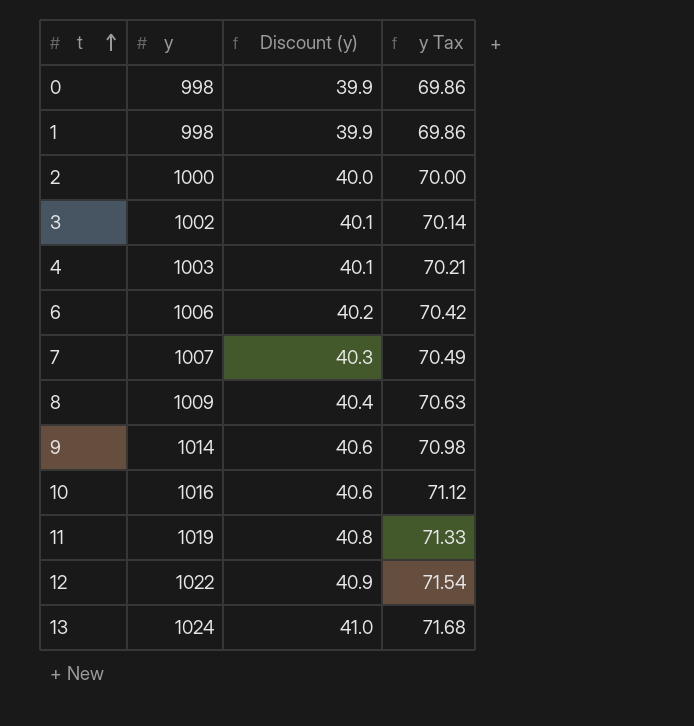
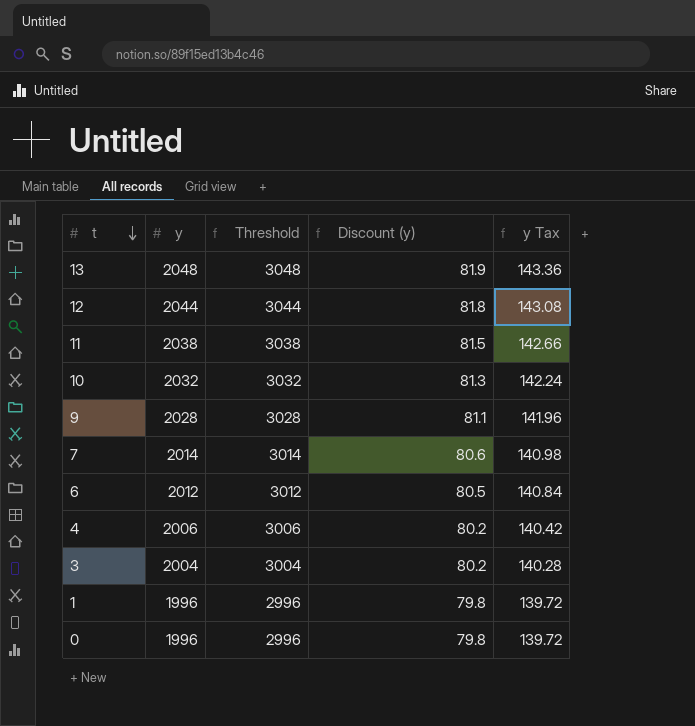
row order: t ascending -> t descending
column Threshold | formula: none -> [y] + 1000
row 2: 1000 | 40.0 | 70.00 -> none
row 8: 1009 | 40.4 | 70.63 -> none
13 | y: 1024 -> 2048
13 | Discount (y): 41.0 -> 81.9
13 | y Tax: 71.68 -> 143.36
12 | y: 1022 -> 2044
12 | Discount (y): 40.9 -> 81.8
12 | y Tax: 71.54 -> 143.08
11 | y: 1019 -> 2038
11 | Discount (y): 40.8 -> 81.5
11 | y Tax: 71.33 -> 142.66
10 | y: 1016 -> 2032
10 | Discount (y): 40.6 -> 81.3
10 | y Tax: 71.12 -> 142.24
9 | y: 1014 -> 2028
9 | Discount (y): 40.6 -> 81.1
9 | y Tax: 70.98 -> 141.96
7 | y: 1007 -> 2014
7 | Discount (y): 40.3 -> 80.6
7 | y Tax: 70.49 -> 140.98
6 | y: 1006 -> 2012
6 | Discount (y): 40.2 -> 80.5
6 | y Tax: 70.42 -> 140.84
4 | y: 1003 -> 2006
4 | Discount (y): 40.1 -> 80.2
4 | y Tax: 70.21 -> 140.42
3 | y: 1002 -> 2004
3 | Discount (y): 40.1 -> 80.2
3 | y Tax: 70.14 -> 140.28
1 | y: 998 -> 1996
1 | Discount (y): 39.9 -> 79.8
1 | y Tax: 69.86 -> 139.72
0 | y: 998 -> 1996
0 | Discount (y): 39.9 -> 79.8
0 | y Tax: 69.86 -> 139.72

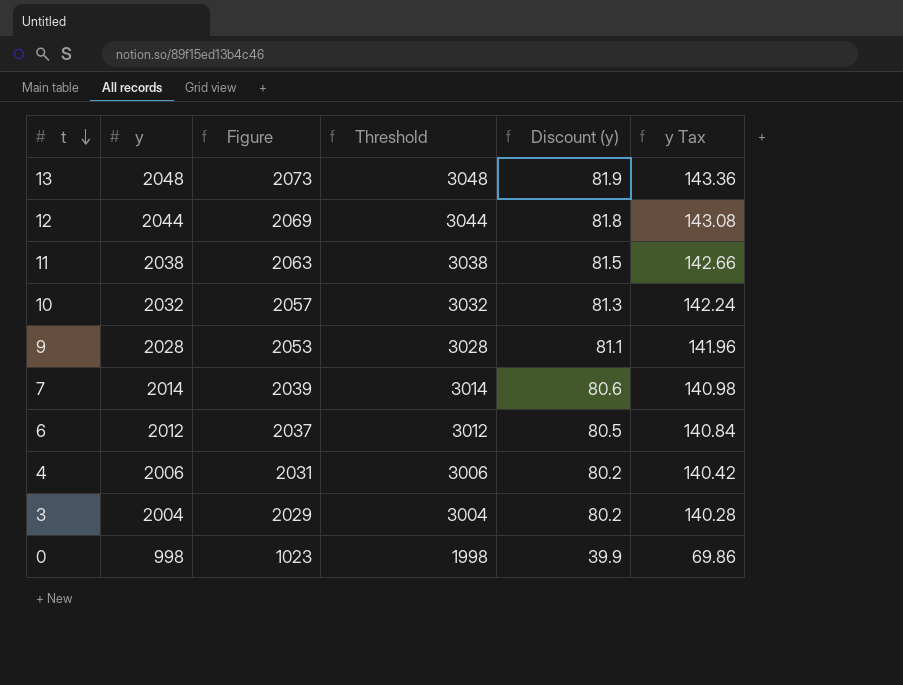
column Figure | formula: none -> [y] + 25
row 1: 1996 | 2996 | 79.8 | 139.72 -> none
0 | y: 1996 -> 998
0 | Threshold: 2996 -> 1998
0 | Discount (y): 79.8 -> 39.9
0 | y Tax: 139.72 -> 69.86

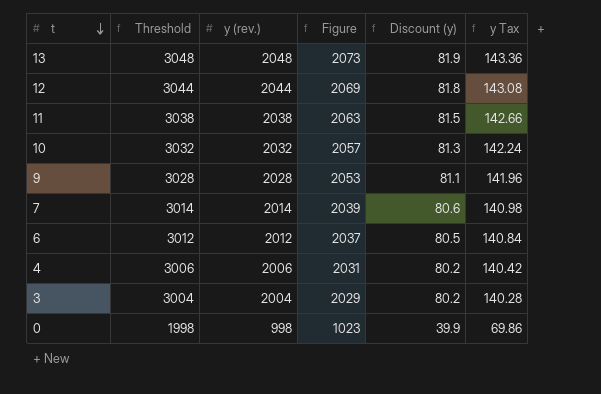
column Threshold | position: 4 -> 2
column name: y -> y (rev.)

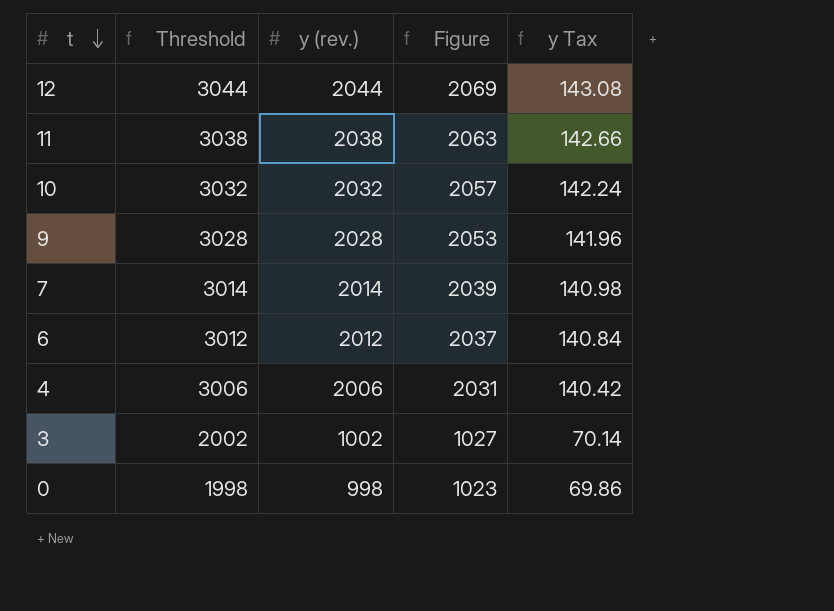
column Discount (y) | formula: [y (rev.)] * 0.04 -> none
row 13: 3048 | 2048 | 2073 | 81.9 | 143.36 -> none
3 | Threshold: 3004 -> 2002
3 | y (rev.): 2004 -> 1002
3 | Figure: 2029 -> 1027
3 | y Tax: 140.28 -> 70.14

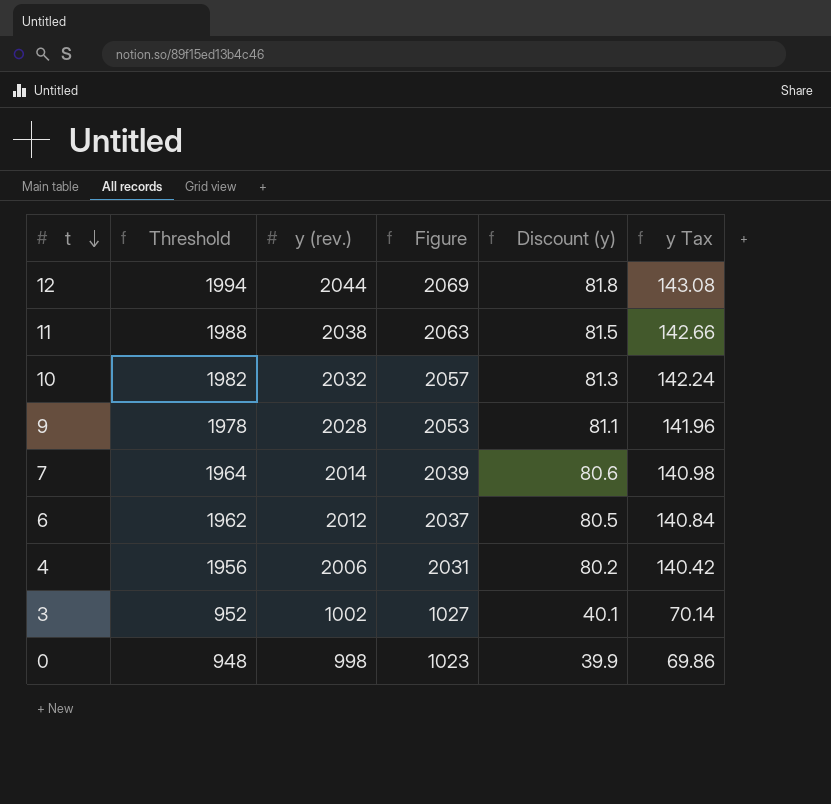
column Threshold | formula: [y (rev.)] + 1000 -> [y (rev.)] - 50
column Discount (y) | formula: none -> [y (rev.)] * 0.04

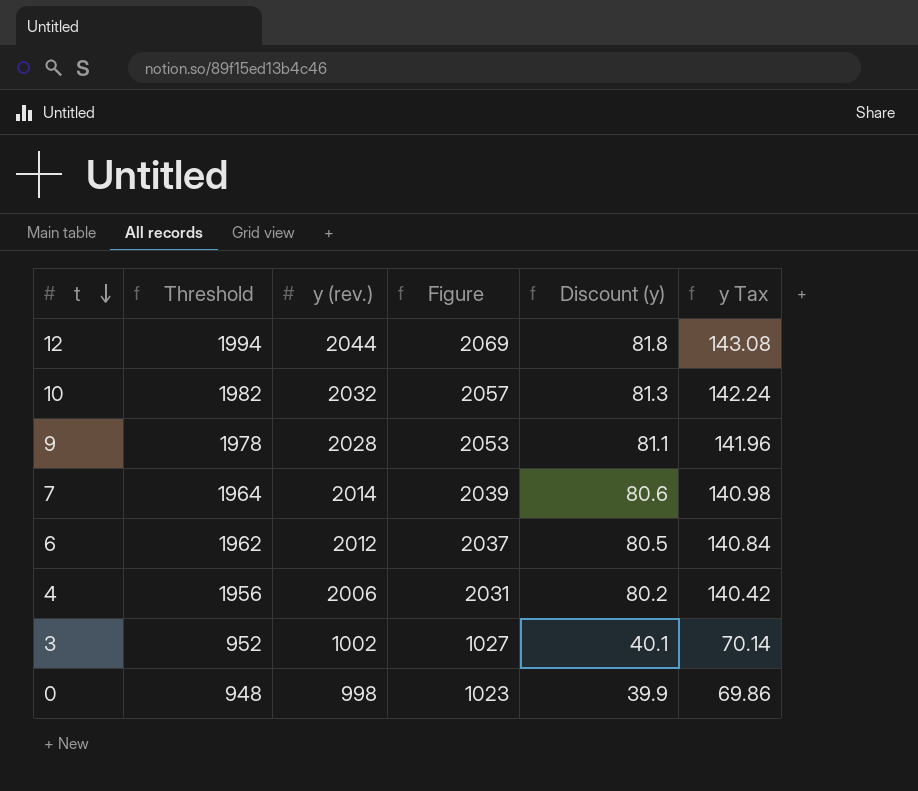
row 11: 1988 | 2038 | 2063 | 81.5 | 142.66 -> none

